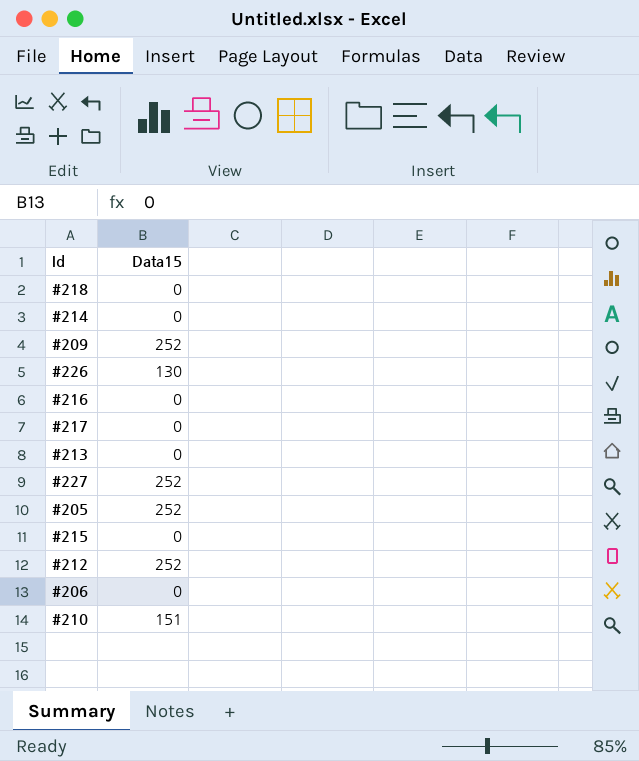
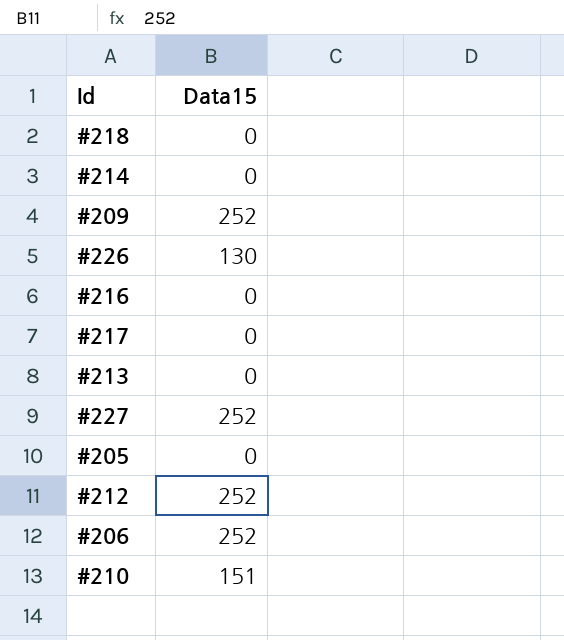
row #215: 0 -> none
#205 | Data15: 252 -> 0
#206 | Data15: 0 -> 252

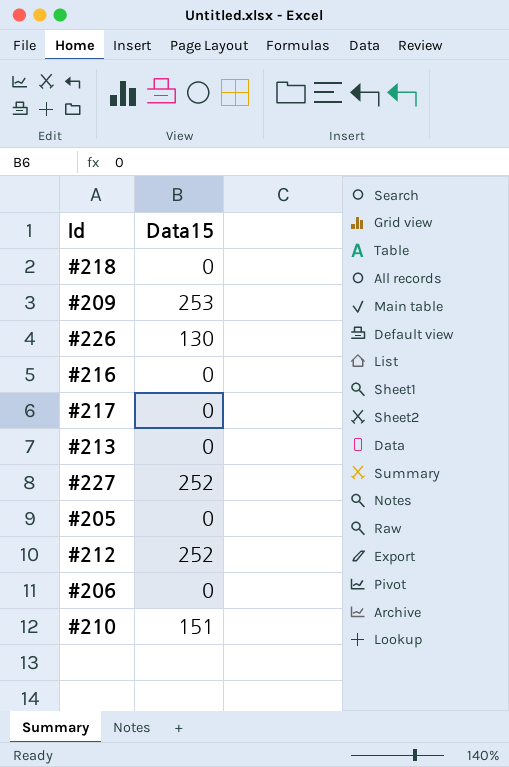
row #214: 0 -> none
#209 | Data15: 252 -> 253
#206 | Data15: 252 -> 0

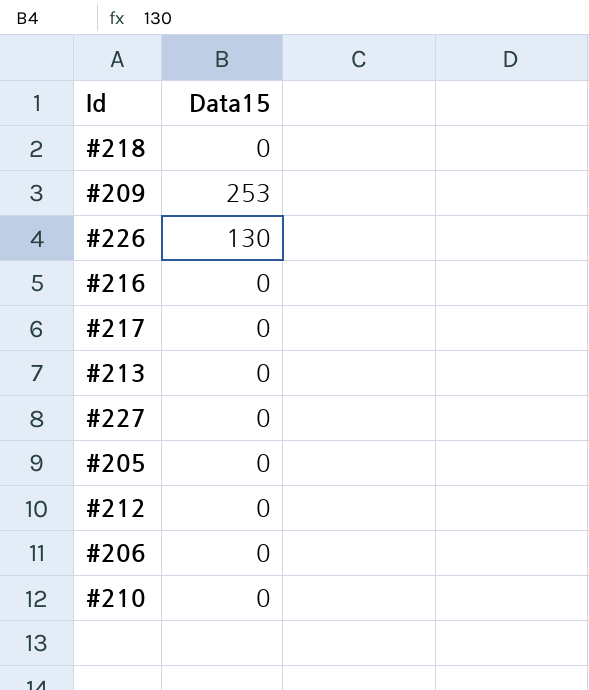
#227 | Data15: 252 -> 0
#212 | Data15: 252 -> 0
#210 | Data15: 151 -> 0

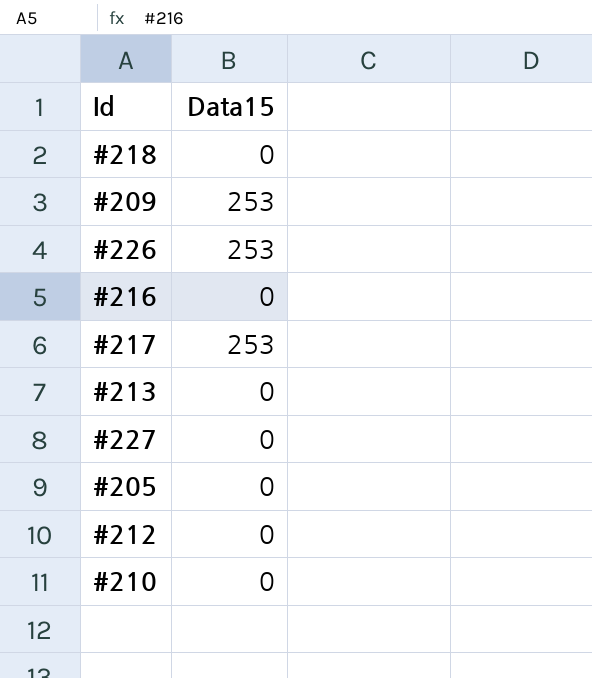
row #206: 0 -> none
#226 | Data15: 130 -> 253
#217 | Data15: 0 -> 253

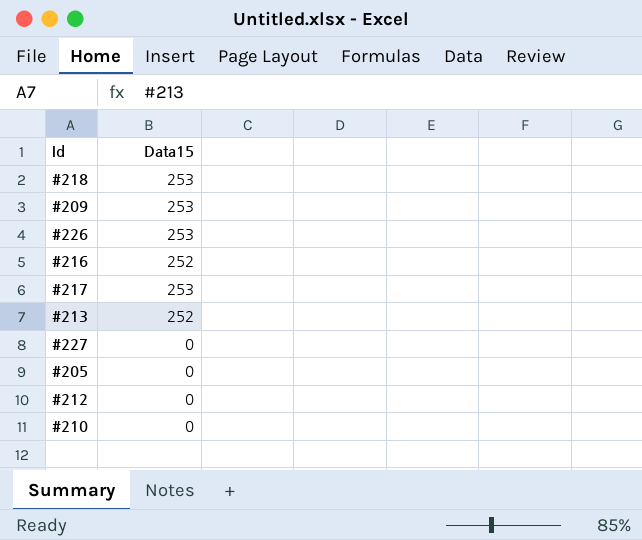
#218 | Data15: 0 -> 253
#216 | Data15: 0 -> 252
#213 | Data15: 0 -> 252

